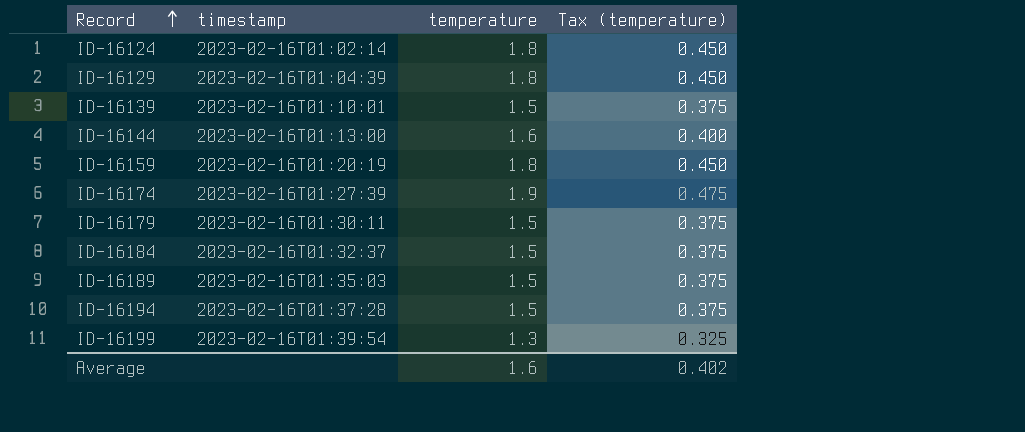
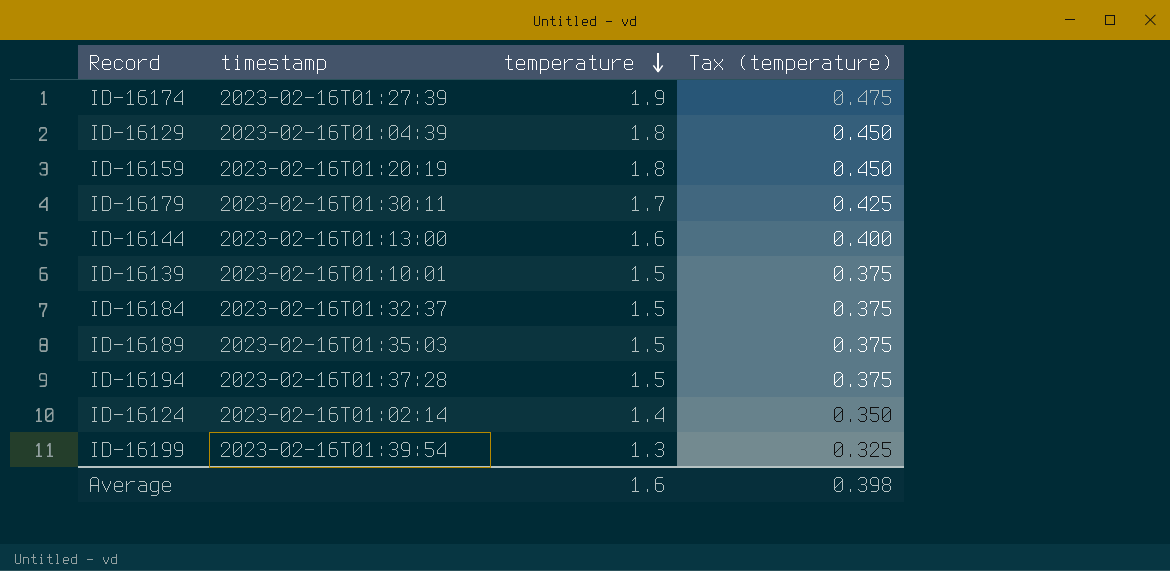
row order: Record ascending -> temperature descending
ID-16179 | temperature: 1.5 -> 1.7
ID-16179 | Tax (temperature): 0.375 -> 0.425
ID-16124 | temperature: 1.8 -> 1.4
ID-16124 | Tax (temperature): 0.450 -> 0.350
Average | Tax (temperature): 0.402 -> 0.398

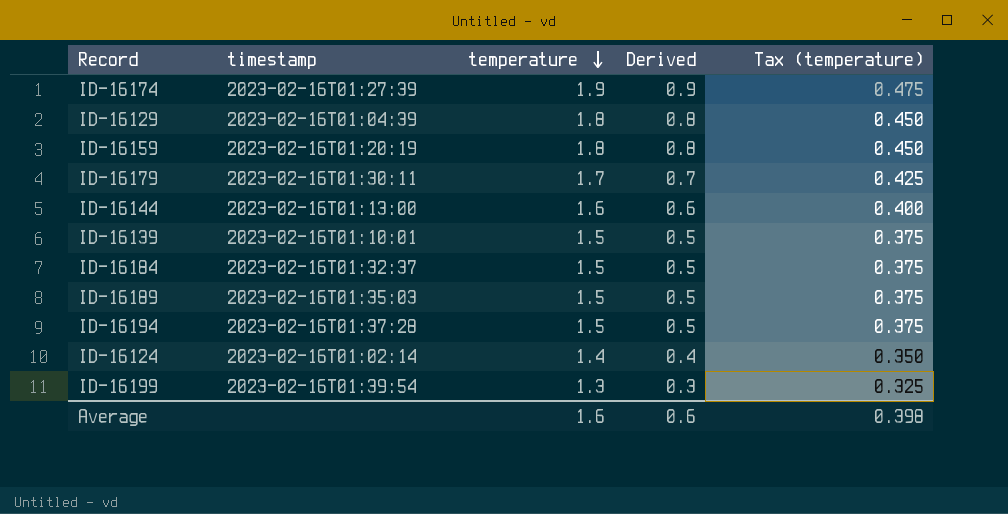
column Derived | formula: none -> [temperature] - 1

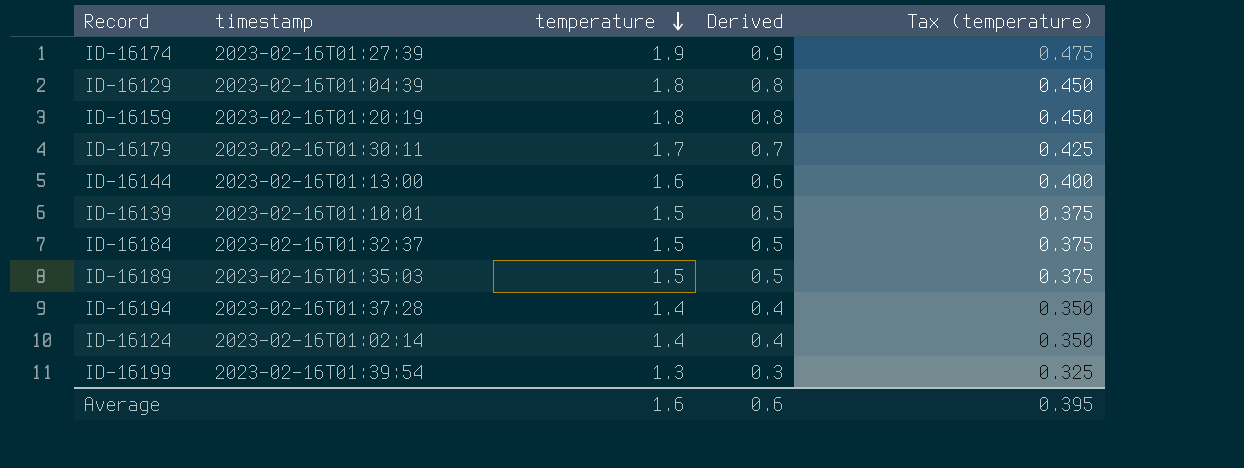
ID-16194 | temperature: 1.5 -> 1.4
ID-16194 | Derived: 0.5 -> 0.4
ID-16194 | Tax (temperature): 0.375 -> 0.350
Average | Tax (temperature): 0.398 -> 0.395

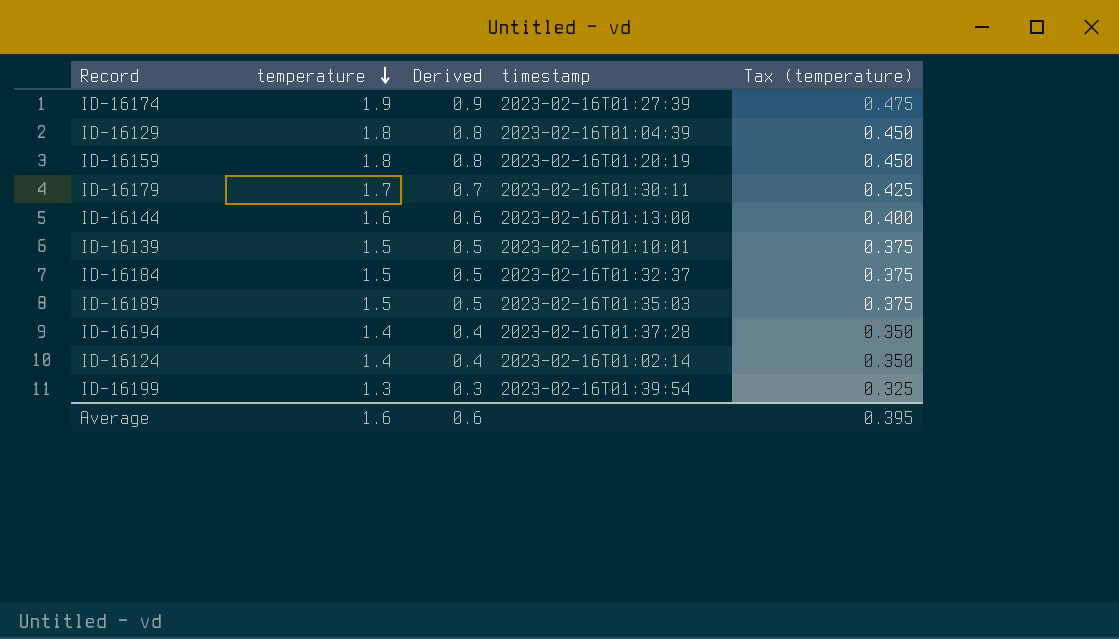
column timestamp | position: 2 -> 4

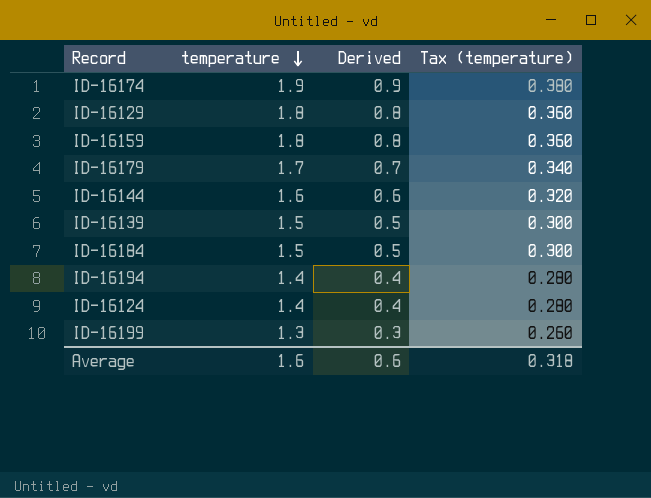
column timestamp | position: 4 -> none
column Tax (temperature) | formula: [temperature] * 0.25 -> [temperature] * 0.2
row ID-16189: 1.5 | 0.5 | 2023-02-16T01:35:03 | 0.375 -> none
Average | Tax (temperature): 0.395 -> 0.318

